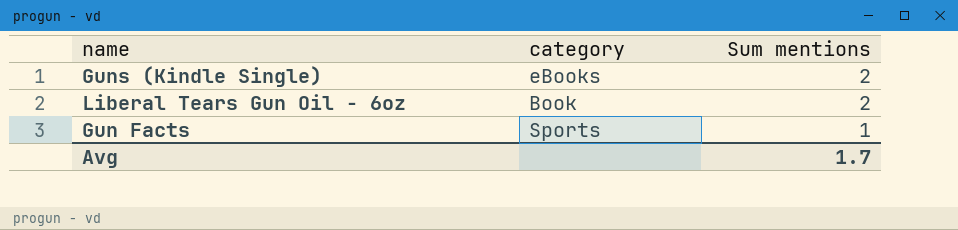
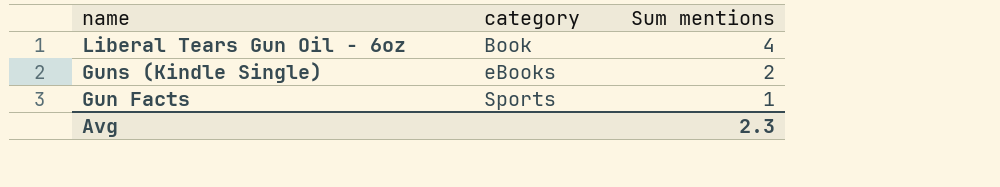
row order: Sum mentions descending -> name descending
Liberal Tears Gun Oil - 6oz | Sum mentions: 2 -> 4
Avg | Sum mentions: 1.7 -> 2.3

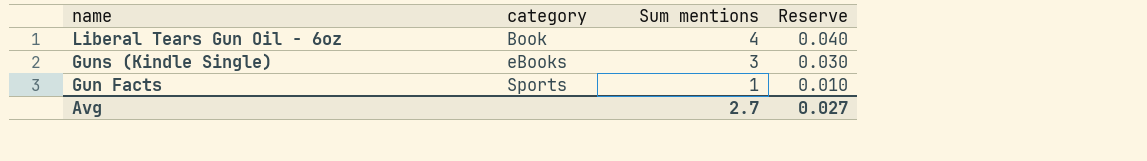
column Reserve | formula: none -> [Sum mentions] * 0.01
Guns (Kindle Single) | Sum mentions: 2 -> 3
Avg | Sum mentions: 2.3 -> 2.7

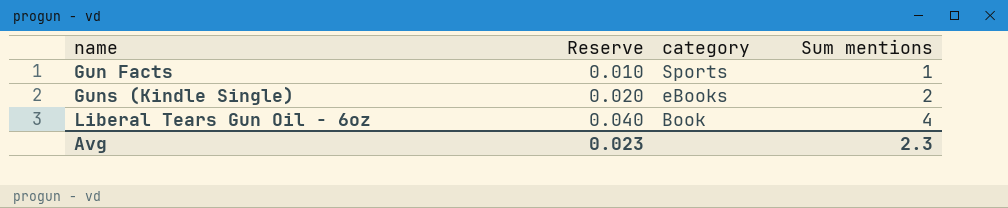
row order: name descending -> name ascending
column Reserve | position: 4 -> 2
Guns (Kindle Single) | Reserve: 0.030 -> 0.020
Guns (Kindle Single) | Sum mentions: 3 -> 2
Avg | Reserve: 0.027 -> 0.023
Avg | Sum mentions: 2.7 -> 2.3

